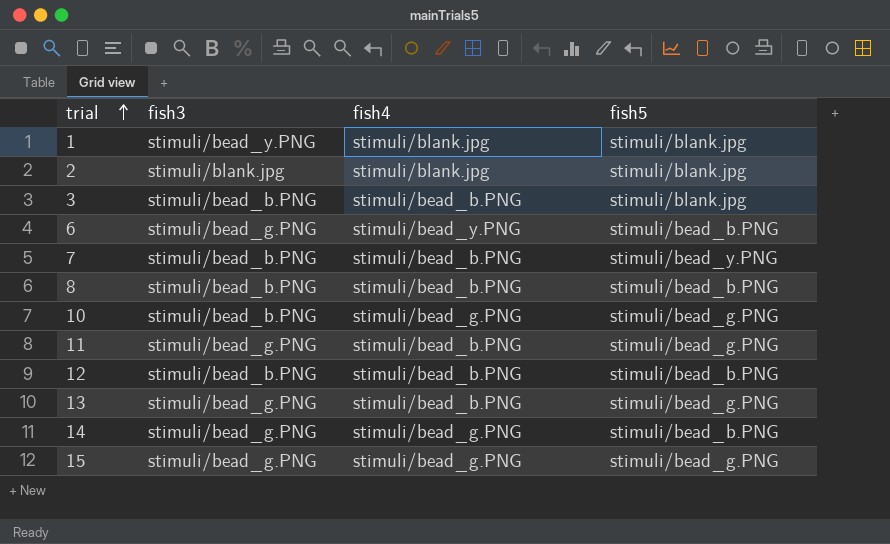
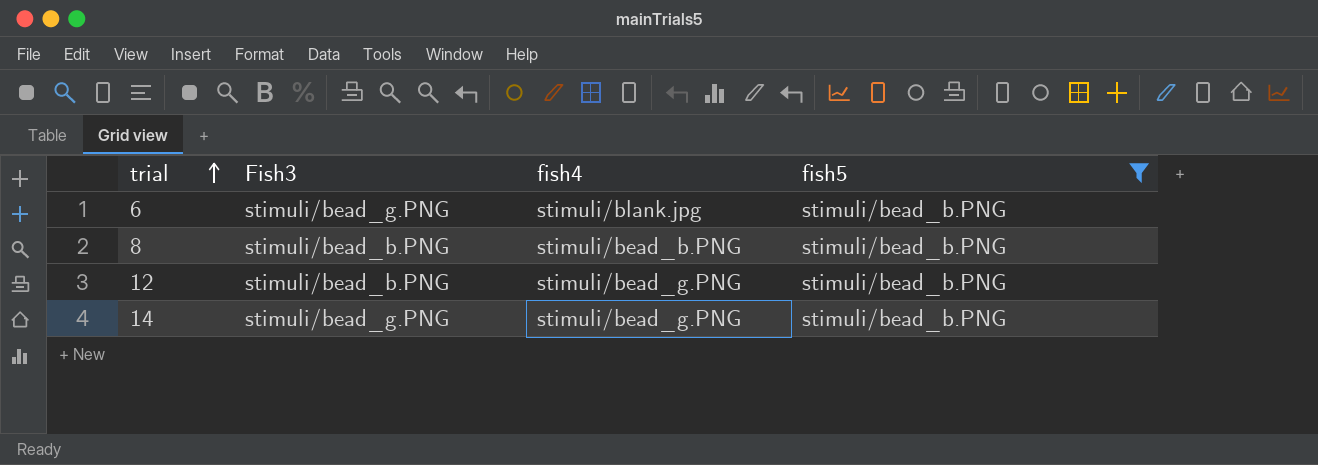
filter: none -> fish5 = stimuli/bead_b.PNG
column name: fish3 -> Fish3
6 | fish4: stimuli/bead_y.PNG -> stimuli/blank.jpg
12 | fish4: stimuli/bead_b.PNG -> stimuli/bead_g.PNG

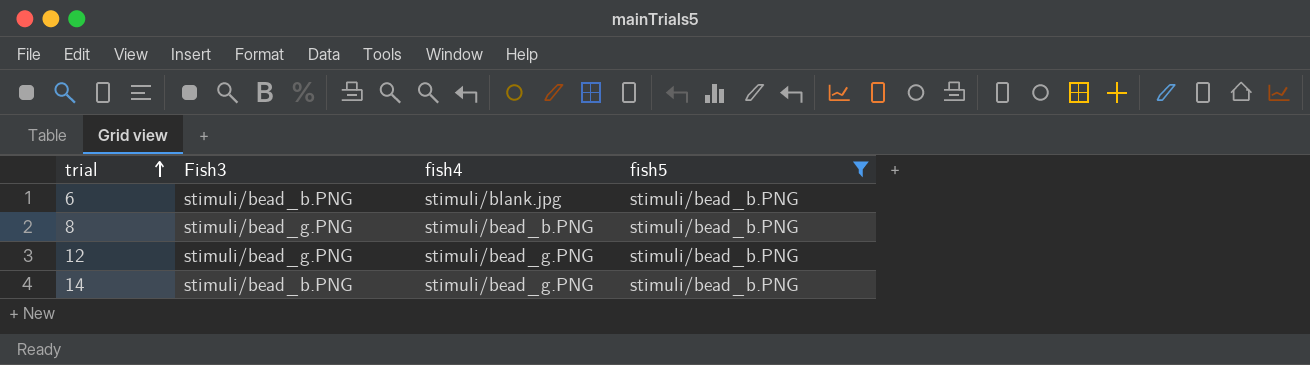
6 | Fish3: stimuli/bead_g.PNG -> stimuli/bead_b.PNG
8 | Fish3: stimuli/bead_b.PNG -> stimuli/bead_g.PNG
12 | Fish3: stimuli/bead_b.PNG -> stimuli/bead_g.PNG
14 | Fish3: stimuli/bead_g.PNG -> stimuli/bead_b.PNG

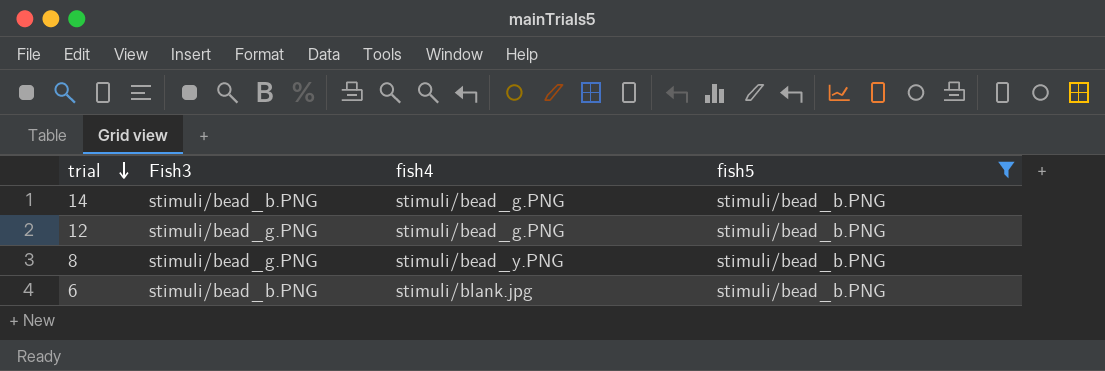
row order: trial ascending -> trial descending
8 | fish4: stimuli/bead_b.PNG -> stimuli/bead_y.PNG

